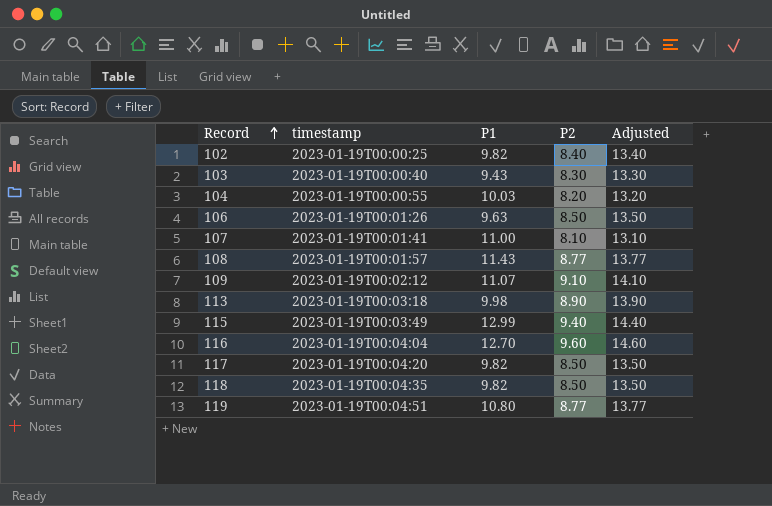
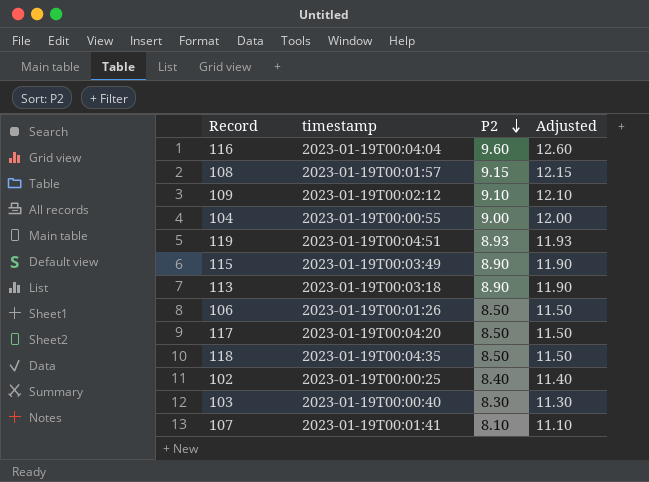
row order: Record ascending -> P2 descending
column P1 | position: 3 -> none
column Adjusted | formula: [P2] + 5 -> [P2] + 3
108 | P2: 8.77 -> 9.15
104 | P2: 8.20 -> 9.00
119 | P2: 8.77 -> 8.93
115 | P2: 9.40 -> 8.90

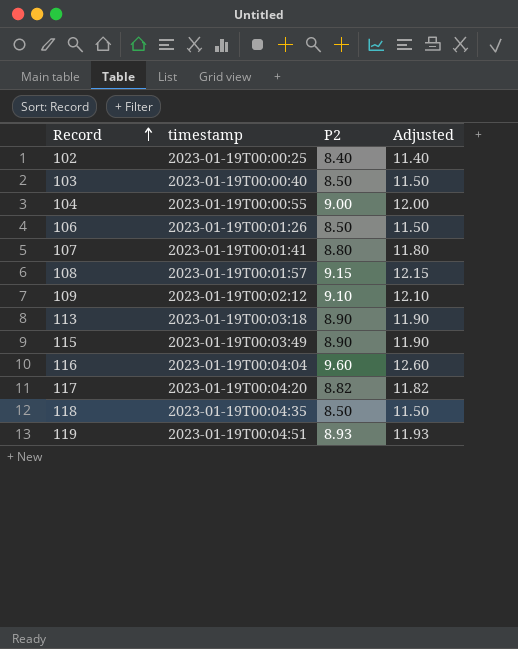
row order: P2 descending -> Record ascending
103 | P2: 8.30 -> 8.50
103 | Adjusted: 11.30 -> 11.50
107 | P2: 8.10 -> 8.80
107 | Adjusted: 11.10 -> 11.80
117 | P2: 8.50 -> 8.82
117 | Adjusted: 11.50 -> 11.82

